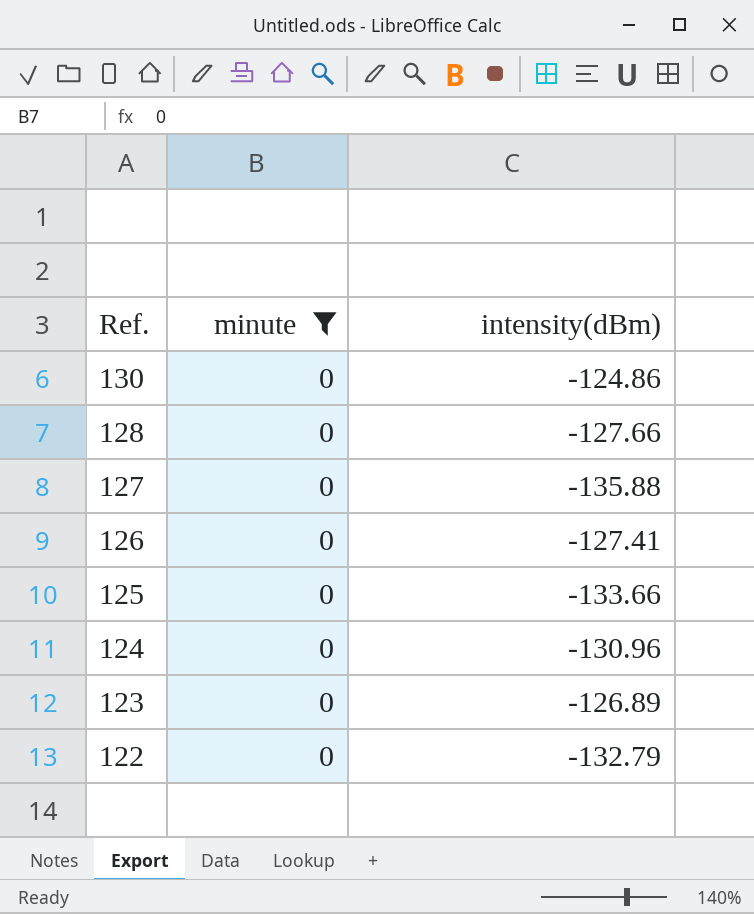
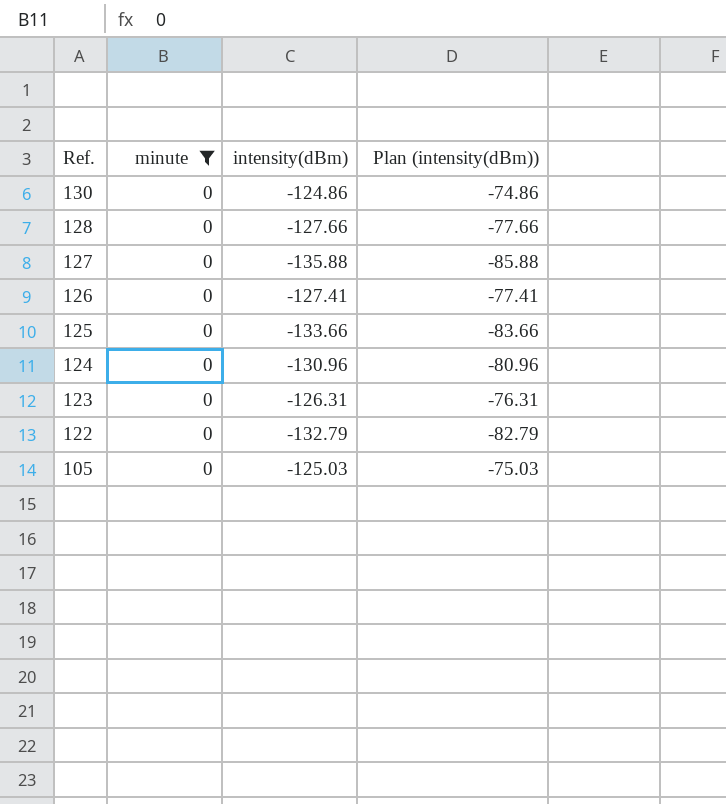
column Plan (intensity(dBm)) | formula: none -> [intensity(dBm)] + 50
123 | intensity(dBm): -126.89 -> -126.31
row 105: none -> 0 | -125.03 | -75.03

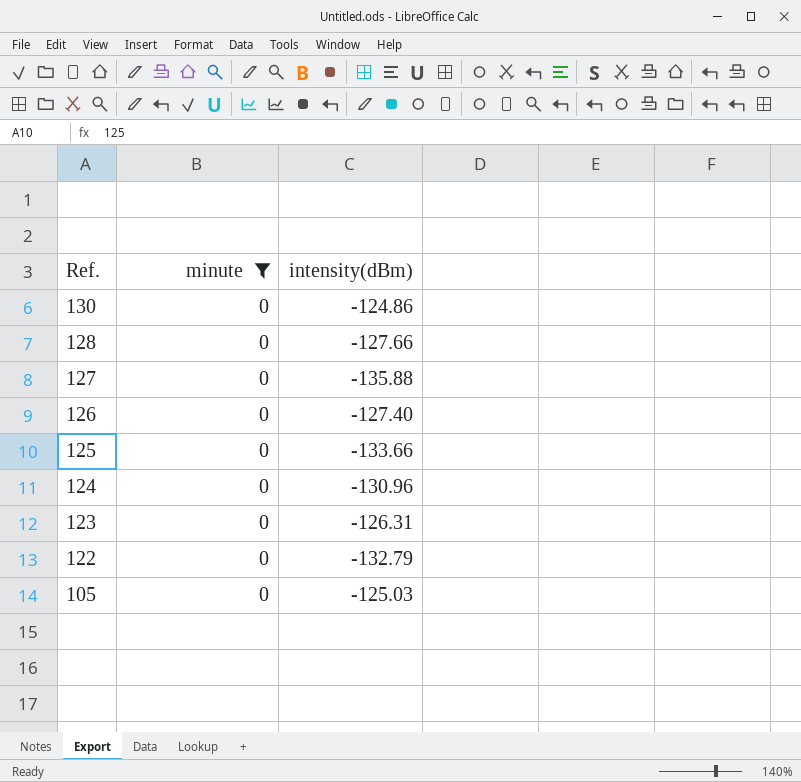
column Plan (intensity(dBm)) | formula: [intensity(dBm)] + 50 -> none
126 | intensity(dBm): -127.41 -> -127.40

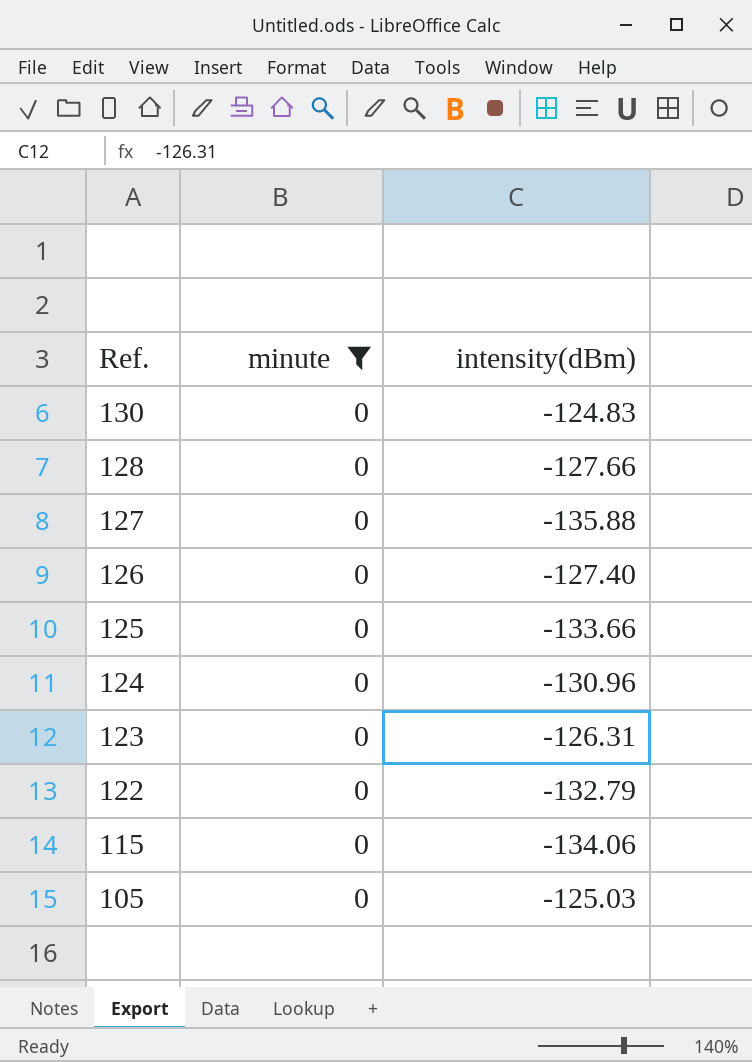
130 | intensity(dBm): -124.86 -> -124.83
row 115: none -> 0 | -134.06

